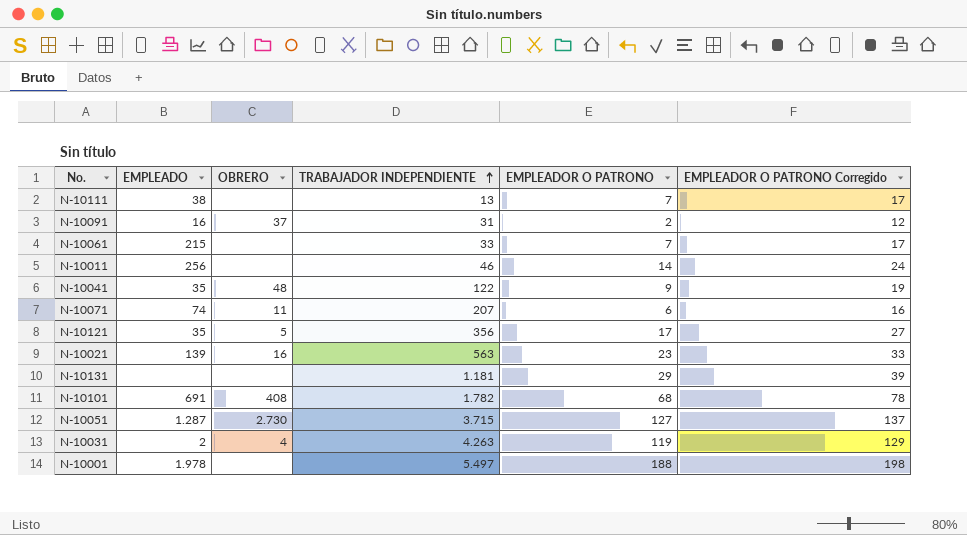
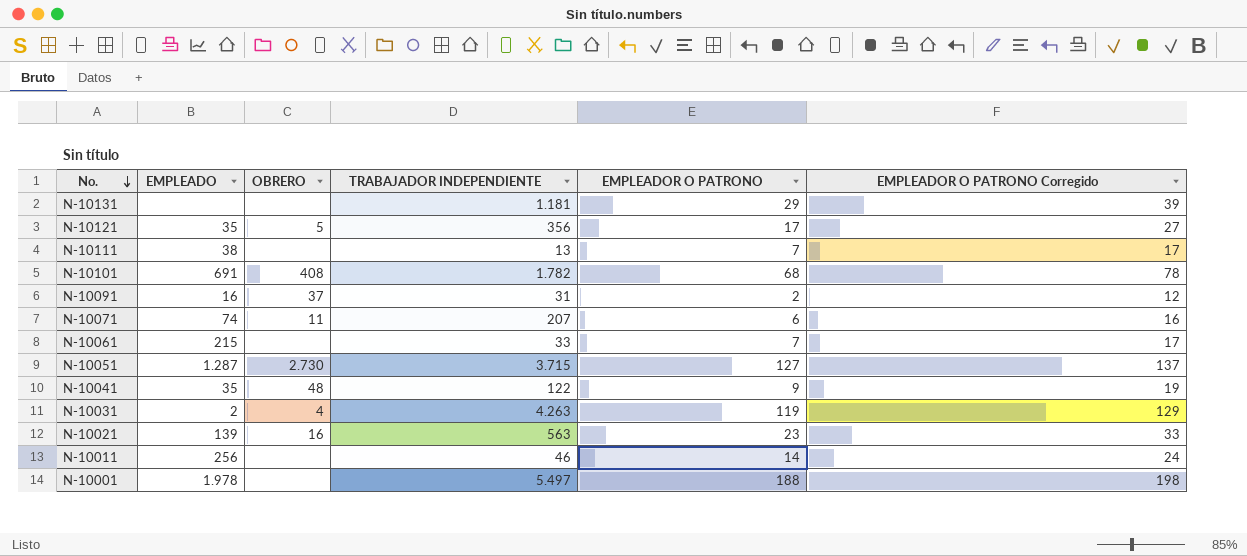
row order: TRABAJADOR INDEPENDIENTE ascending -> No. descending

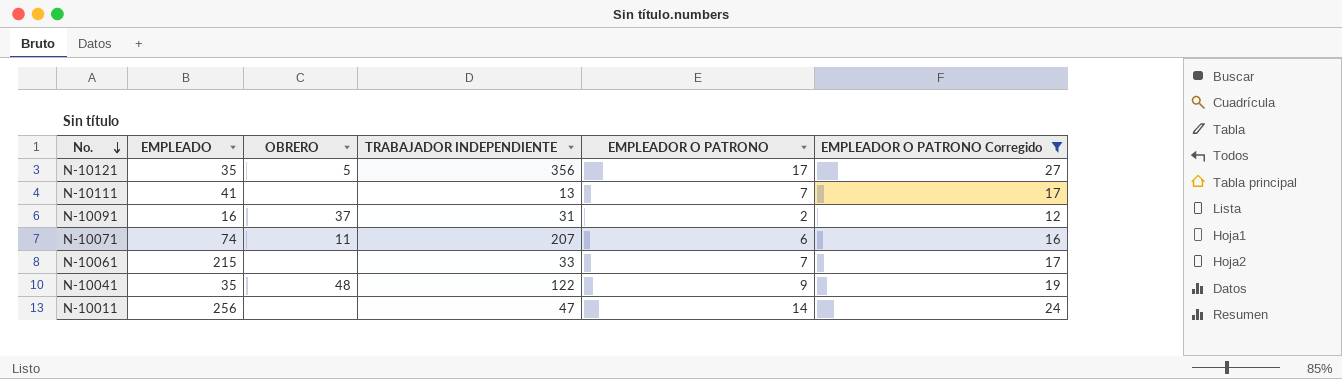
filter: none -> EMPLEADOR O PATRONO Corregido <= 27
N-10111 | EMPLEADO: 38 -> 41
N-10011 | TRABAJADOR INDEPENDIENTE: 46 -> 47

